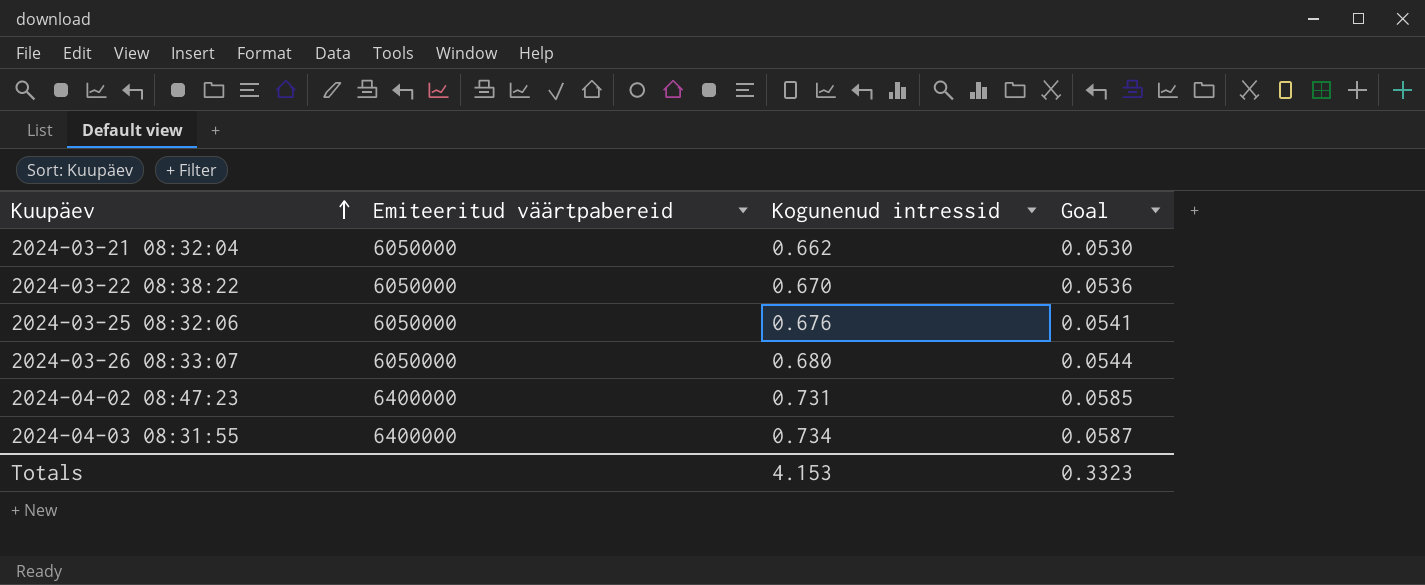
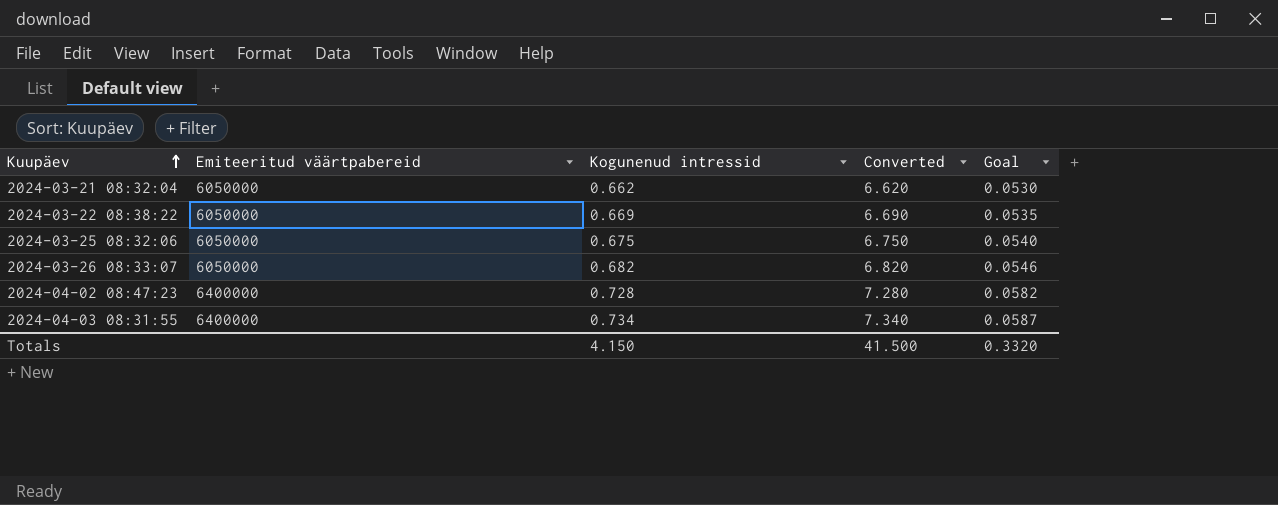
column Converted | formula: none -> [Kogunenud intressid] * 10
2024-03-22 08:38:22 | Kogunenud intressid: 0.670 -> 0.669
2024-03-22 08:38:22 | Goal: 0.0536 -> 0.0535
2024-03-25 08:32:06 | Kogunenud intressid: 0.676 -> 0.675
2024-03-25 08:32:06 | Goal: 0.0541 -> 0.0540
2024-03-26 08:33:07 | Kogunenud intressid: 0.680 -> 0.682
2024-03-26 08:33:07 | Goal: 0.0544 -> 0.0546
2024-04-02 08:47:23 | Kogunenud intressid: 0.731 -> 0.728
2024-04-02 08:47:23 | Goal: 0.0585 -> 0.0582
Totals | Kogunenud intressid: 4.153 -> 4.150
Totals | Goal: 0.3323 -> 0.3320

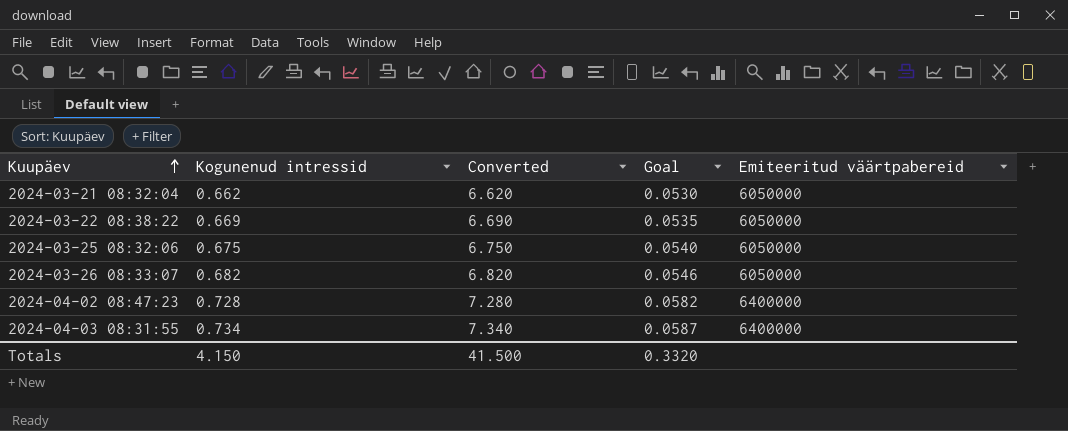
column Emiteeritud väärtpabereid | position: 2 -> 5

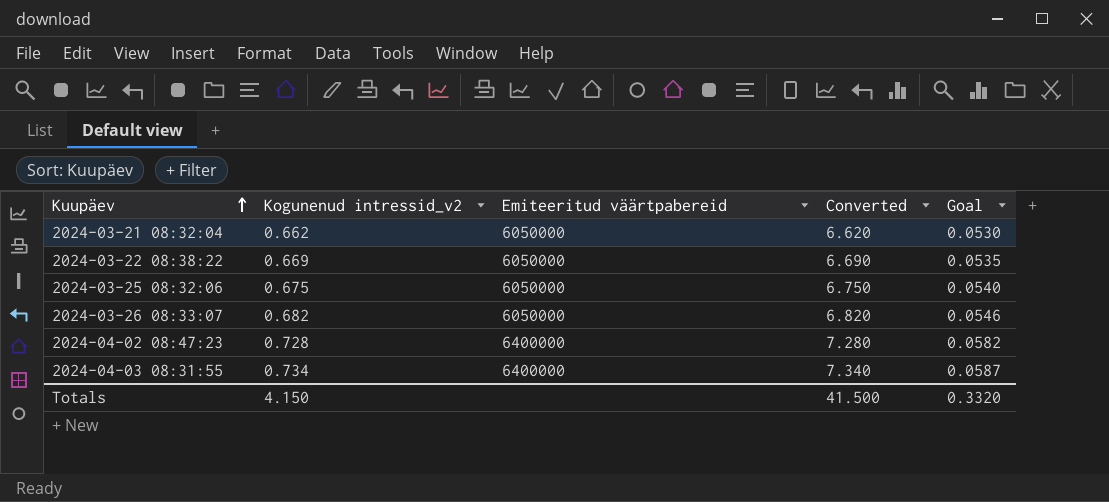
column name: Kogunenud intressid -> Kogunenud intressid_v2
column Emiteeritud väärtpabereid | position: 5 -> 3

